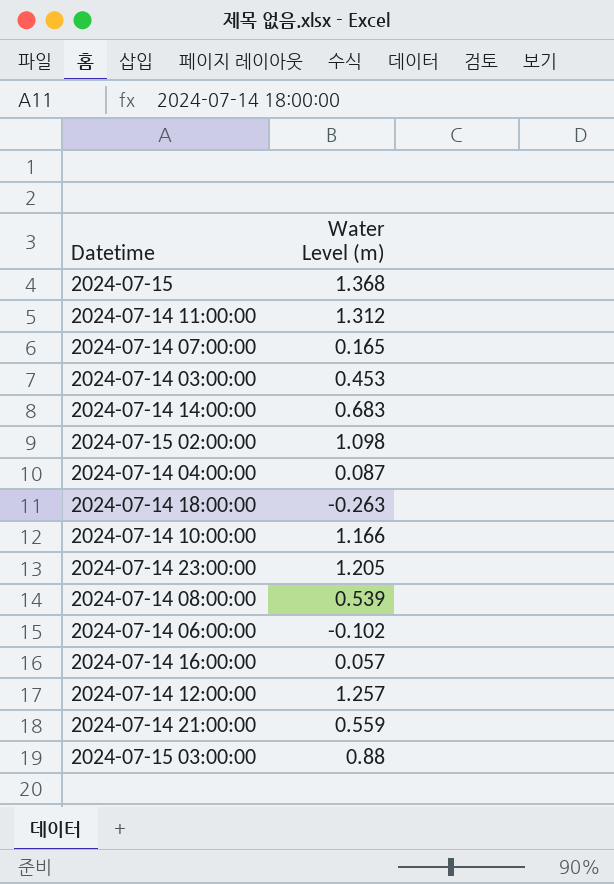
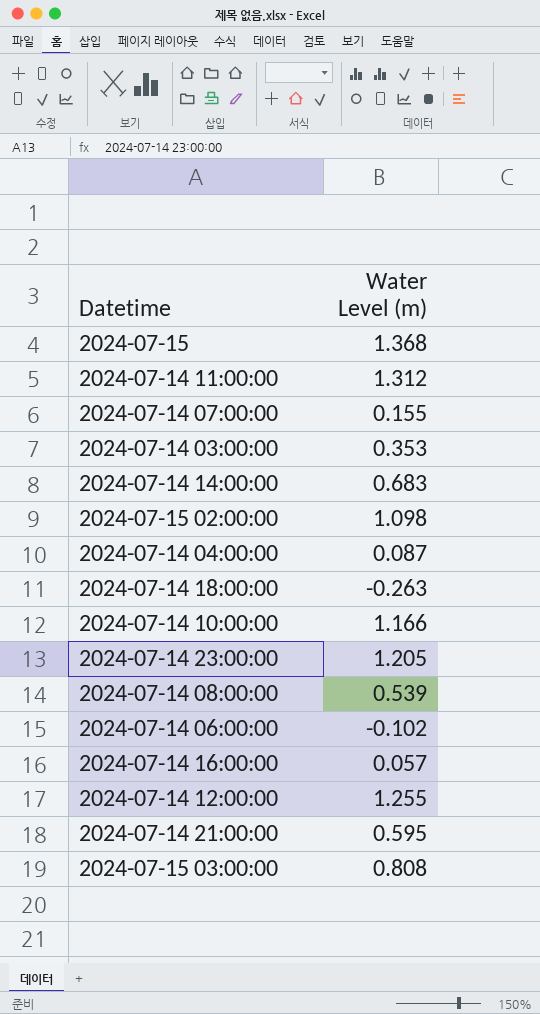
2024-07-14 07:00:00 | Water Level (m): 0.165 -> 0.155
2024-07-14 03:00:00 | Water Level (m): 0.453 -> 0.353
2024-07-14 12:00:00 | Water Level (m): 1.257 -> 1.255
2024-07-14 21:00:00 | Water Level (m): 0.559 -> 0.595
2024-07-15 03:00:00 | Water Level (m): 0.88 -> 0.808

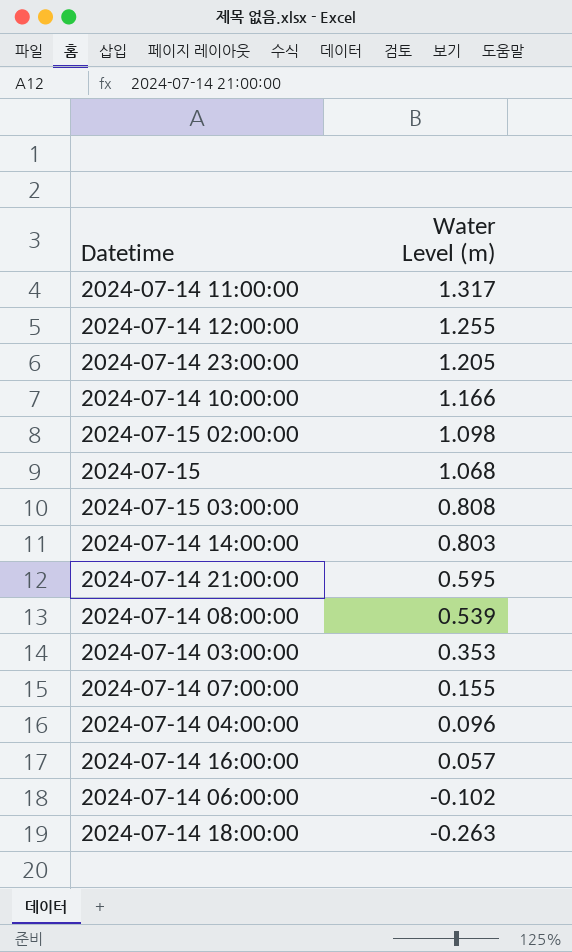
row order: none -> Water Level (m) descending
2024-07-14 11:00:00 | Water Level (m): 1.312 -> 1.317
2024-07-15 | Water Level (m): 1.368 -> 1.068
2024-07-14 14:00:00 | Water Level (m): 0.683 -> 0.803
2024-07-14 04:00:00 | Water Level (m): 0.087 -> 0.096

